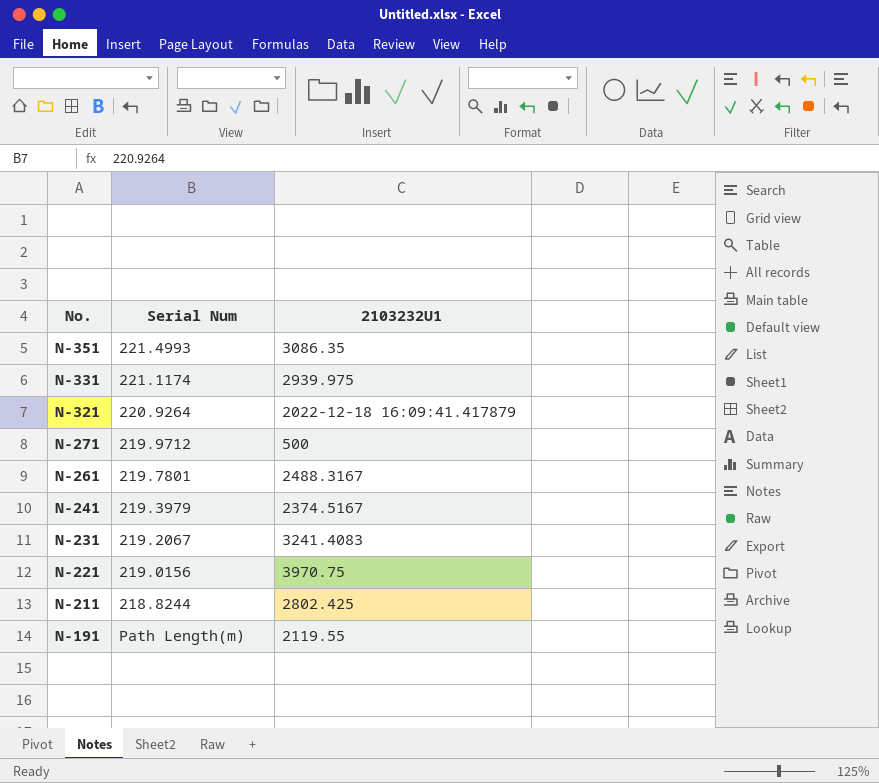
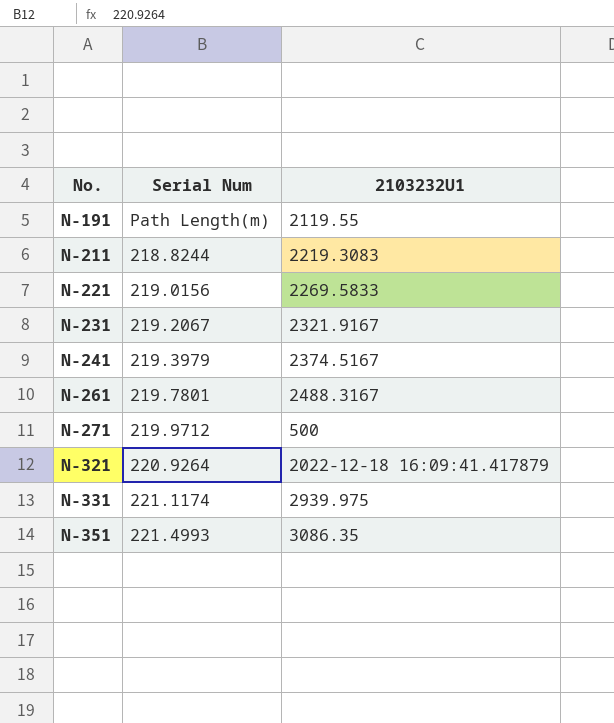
row order: No. descending -> No. ascending
N-211 | 2103232U1: 2802.425 -> 2219.3083
N-221 | 2103232U1: 3970.75 -> 2269.5833
N-231 | 2103232U1: 3241.4083 -> 2321.9167

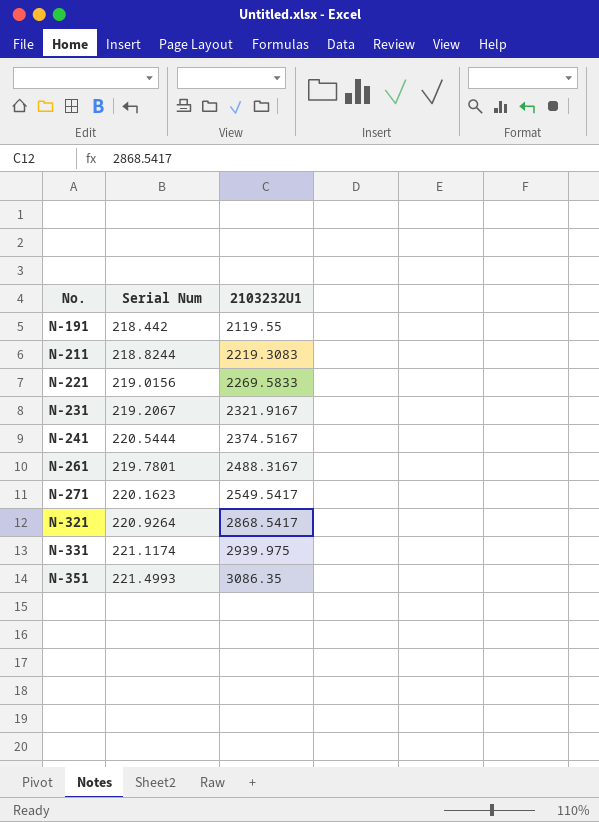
N-191 | Serial Num: Path Length(m) -> 218.442
N-241 | Serial Num: 219.3979 -> 220.5444
N-271 | Serial Num: 219.9712 -> 220.1623
N-271 | 2103232U1: 500 -> 2549.5417
N-321 | 2103232U1: 2022-12-18 16:09:41.417879 -> 2868.5417

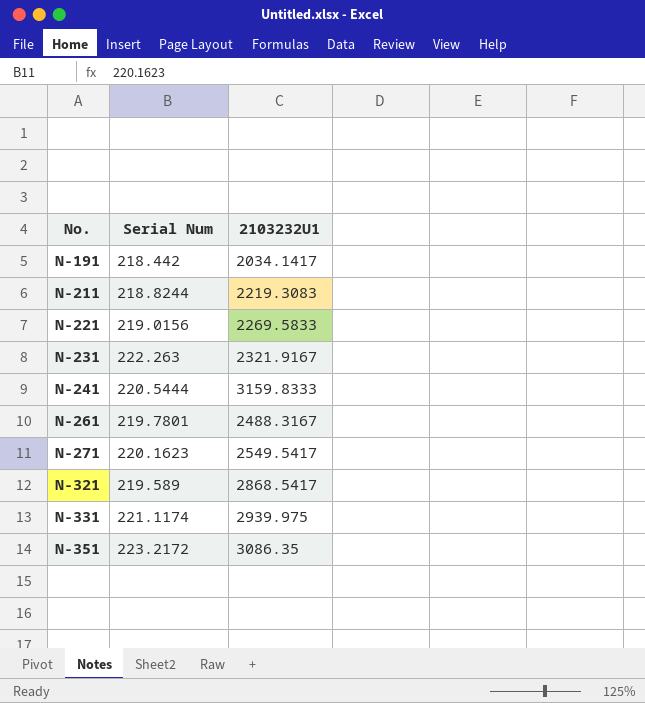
N-191 | 2103232U1: 2119.55 -> 2034.1417
N-231 | Serial Num: 219.2067 -> 222.263
N-241 | 2103232U1: 2374.5167 -> 3159.8333
N-321 | Serial Num: 220.9264 -> 219.589
N-351 | Serial Num: 221.4993 -> 223.2172

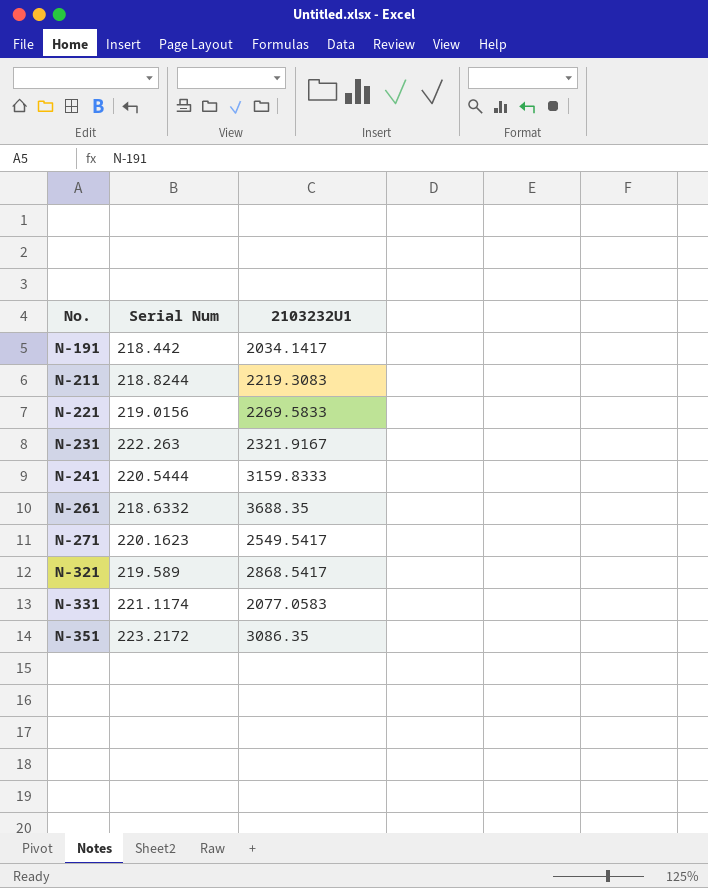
N-261 | Serial Num: 219.7801 -> 218.6332
N-261 | 2103232U1: 2488.3167 -> 3688.35
N-331 | 2103232U1: 2939.975 -> 2077.0583

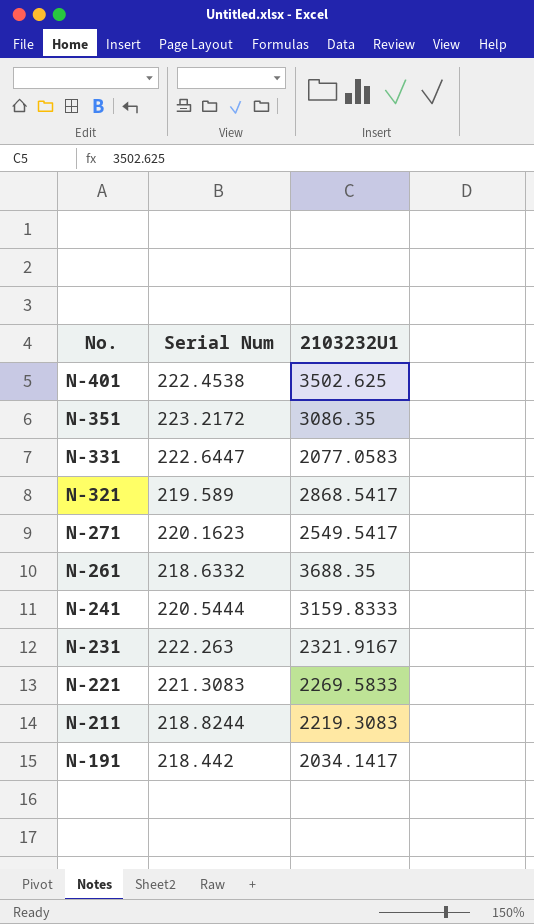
row order: No. ascending -> No. descending
row N-401: none -> 222.4538 | 3502.625
N-331 | Serial Num: 221.1174 -> 222.6447
N-221 | Serial Num: 219.0156 -> 221.3083

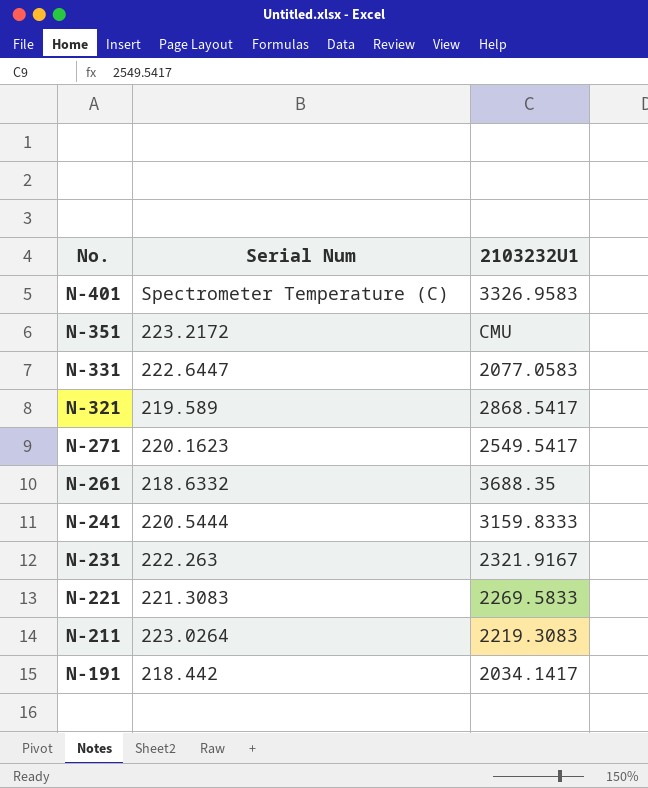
N-401 | Serial Num: 222.4538 -> Spectrometer Temperature (C)
N-401 | 2103232U1: 3502.625 -> 3326.9583
N-351 | 2103232U1: 3086.35 -> CMU
N-211 | Serial Num: 218.8244 -> 223.0264

